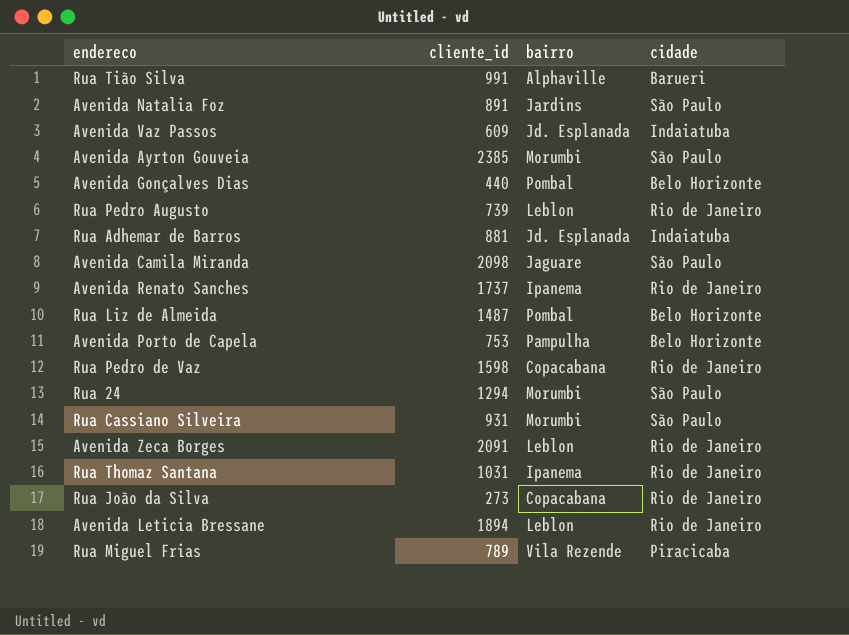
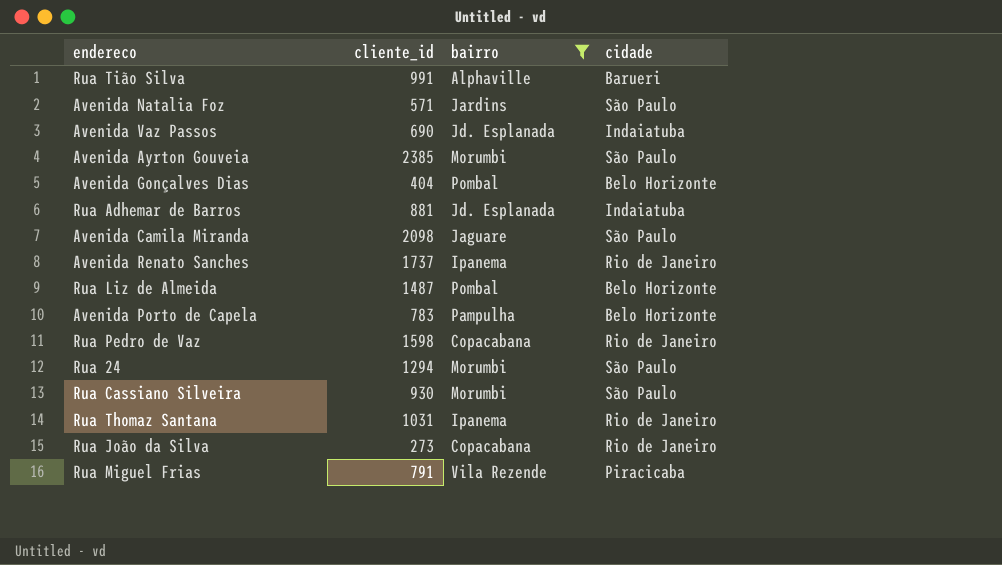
filter: none -> bairro != Leblon
Avenida Natalia Foz | cliente_id: 891 -> 571
Avenida Vaz Passos | cliente_id: 609 -> 690
Avenida Gonçalves Dias | cliente_id: 440 -> 404
Avenida Porto de Capela | cliente_id: 753 -> 783
Rua Cassiano Silveira | cliente_id: 931 -> 930
Rua Miguel Frias | cliente_id: 789 -> 791

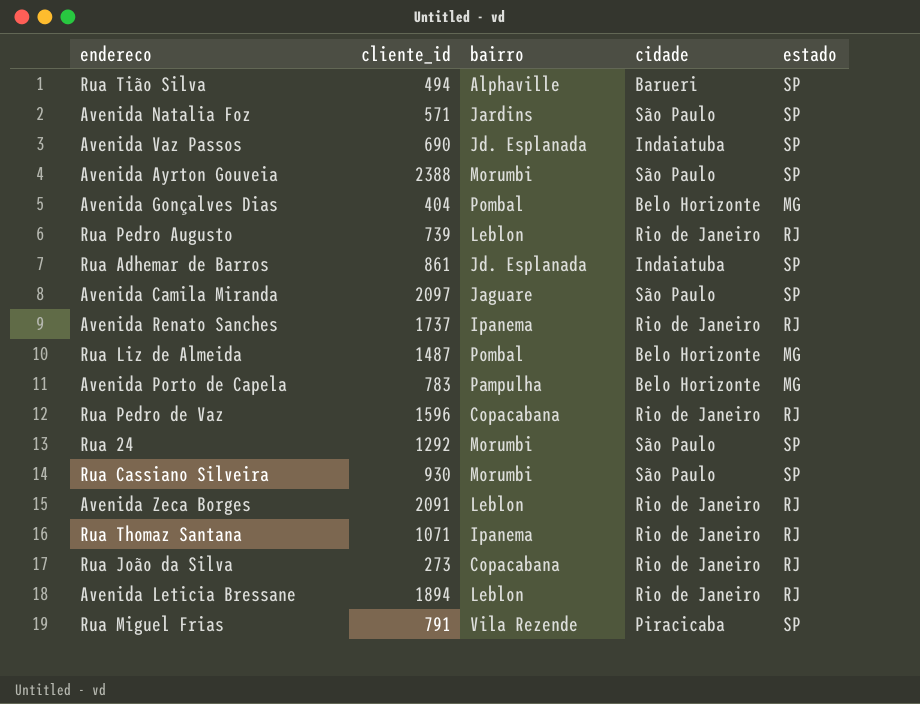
filter: bairro != Leblon -> none
column estado | position: none -> 5
Rua Tião Silva | cliente_id: 991 -> 494
Avenida Ayrton Gouveia | cliente_id: 2385 -> 2388
Rua Adhemar de Barros | cliente_id: 881 -> 861
Avenida Camila Miranda | cliente_id: 2098 -> 2097
Rua Pedro de Vaz | cliente_id: 1598 -> 1596
Rua 24 | cliente_id: 1294 -> 1292
Rua Thomaz Santana | cliente_id: 1031 -> 1071

